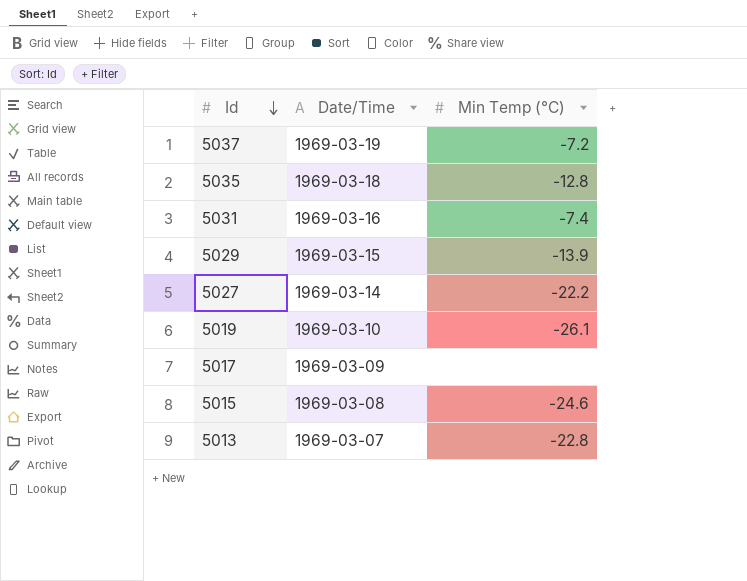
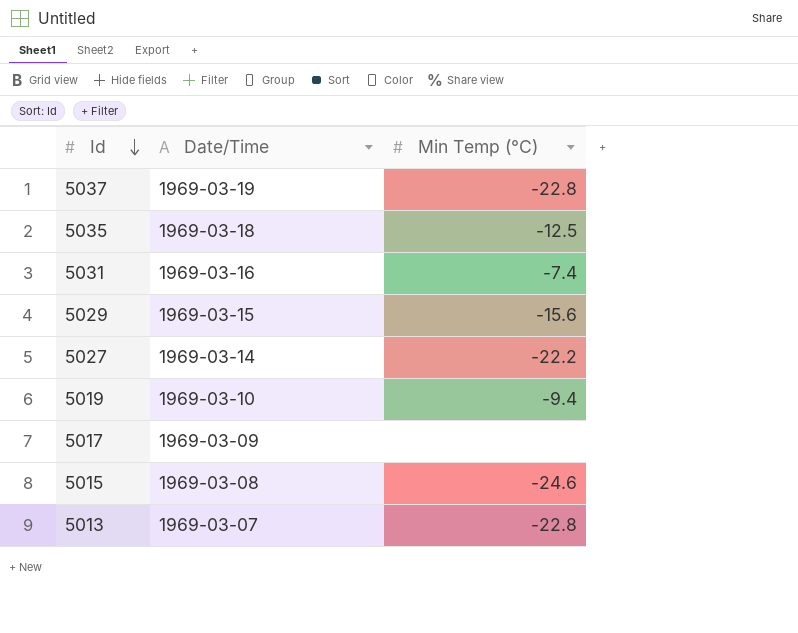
5037 | Min Temp (°C): -7.2 -> -22.8
5035 | Min Temp (°C): -12.8 -> -12.5
5029 | Min Temp (°C): -13.9 -> -15.6
5019 | Min Temp (°C): -26.1 -> -9.4

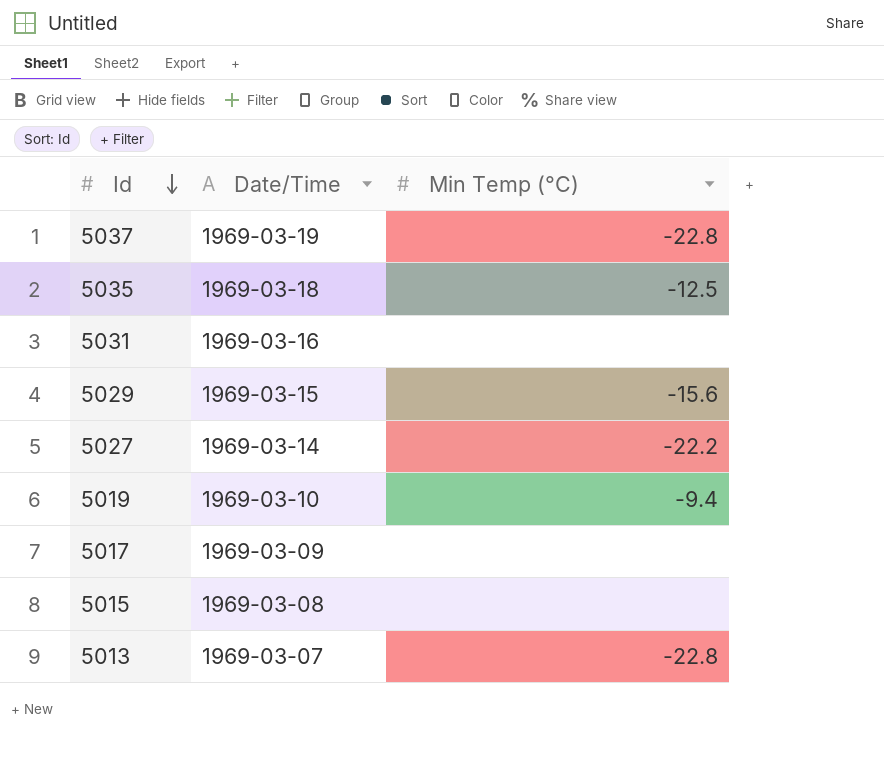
5031 | Min Temp (°C): -7.4 -> none
5015 | Min Temp (°C): -24.6 -> none

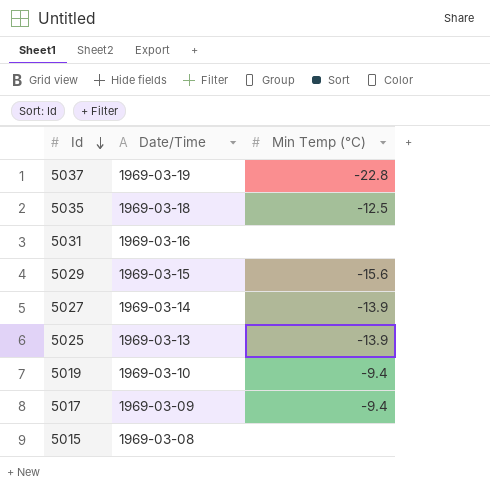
row 5013: 1969-03-07 | -22.8 -> none
5027 | Min Temp (°C): -22.2 -> -13.9
row 5025: none -> 1969-03-13 | -13.9
5017 | Min Temp (°C): none -> -9.4

